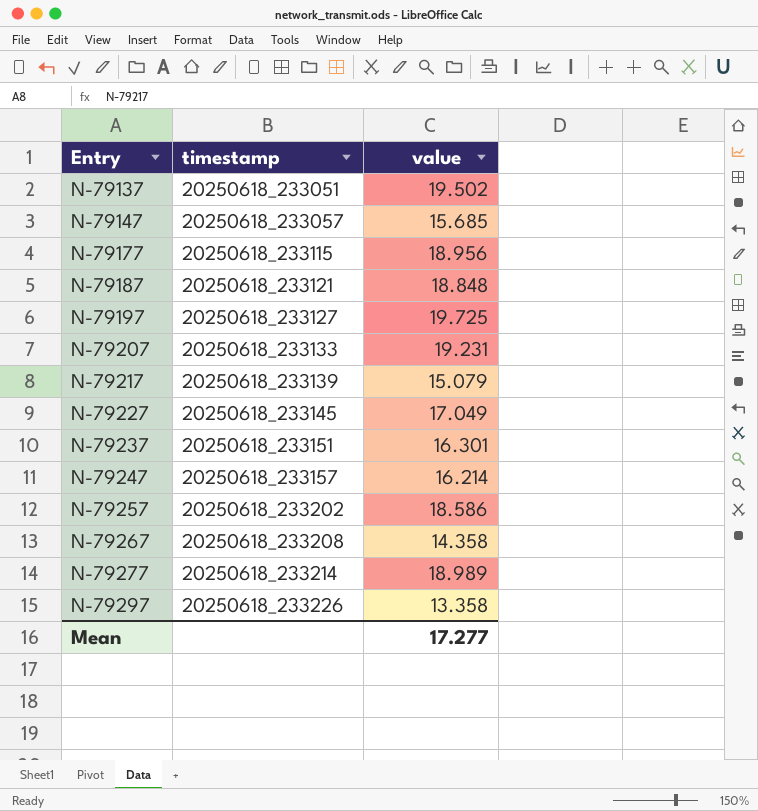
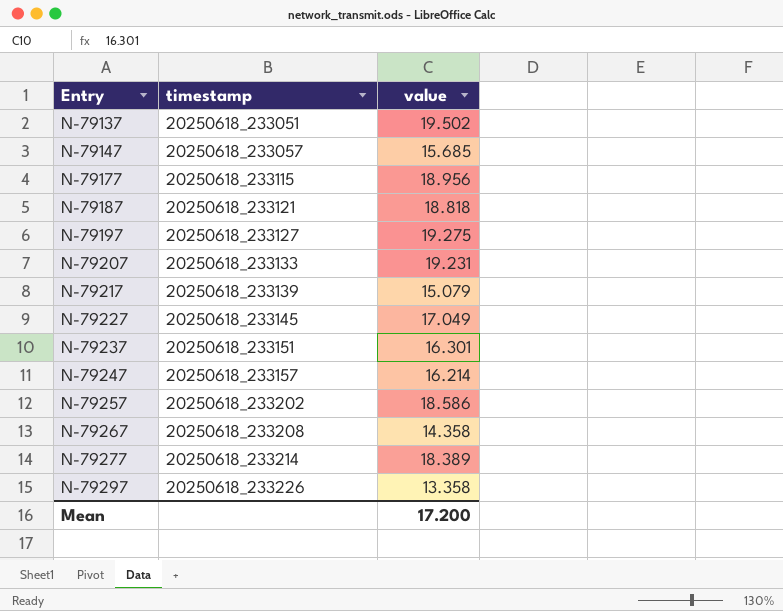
N-79187 | value: 18.848 -> 18.818
N-79197 | value: 19.725 -> 19.275
N-79277 | value: 18.989 -> 18.389
Mean | value: 17.277 -> 17.200

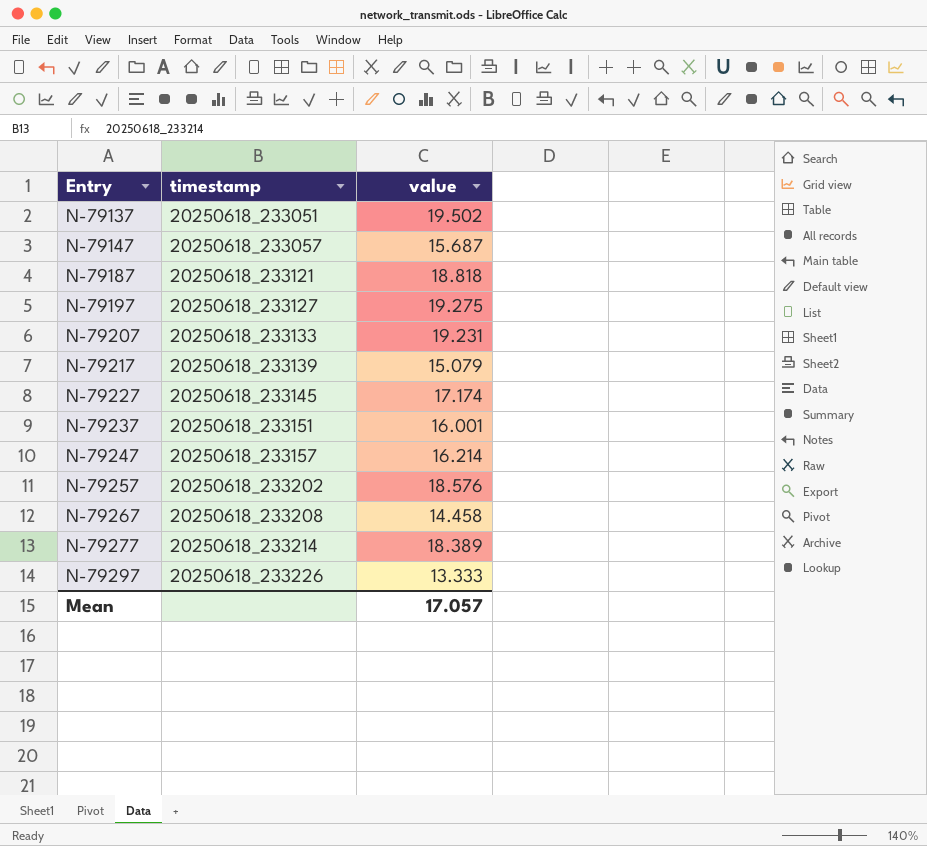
row N-79177: 20250618_233115 | 18.956 -> none
N-79147 | value: 15.685 -> 15.687
N-79227 | value: 17.049 -> 17.174
N-79237 | value: 16.301 -> 16.001
N-79257 | value: 18.586 -> 18.576
N-79267 | value: 14.358 -> 14.458
N-79297 | value: 13.358 -> 13.333
Mean | value: 17.200 -> 17.057

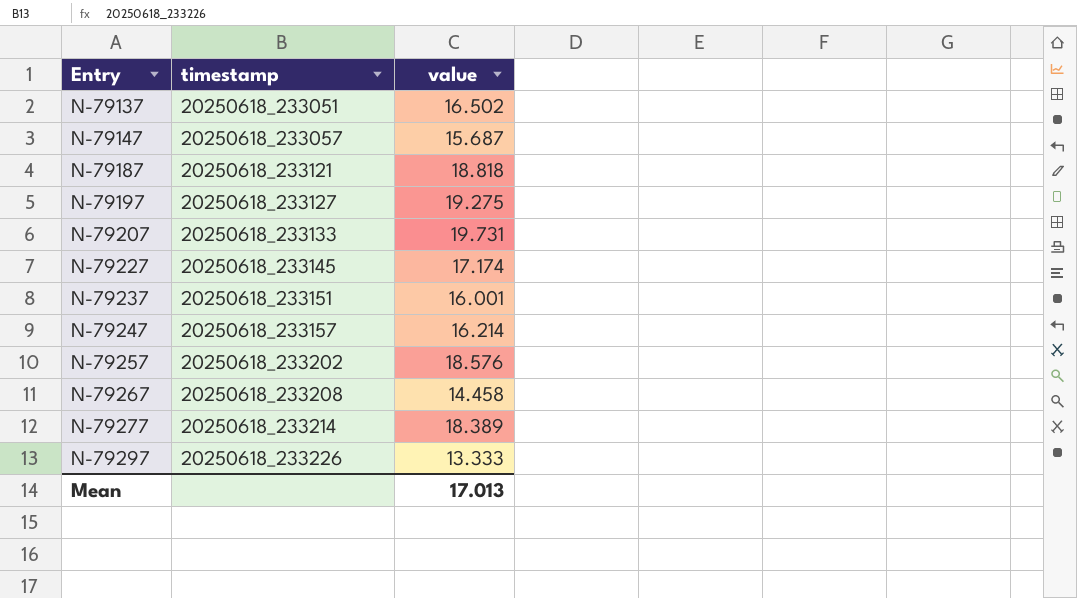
row N-79217: 20250618_233139 | 15.079 -> none
N-79137 | value: 19.502 -> 16.502
N-79207 | value: 19.231 -> 19.731
Mean | value: 17.057 -> 17.013

